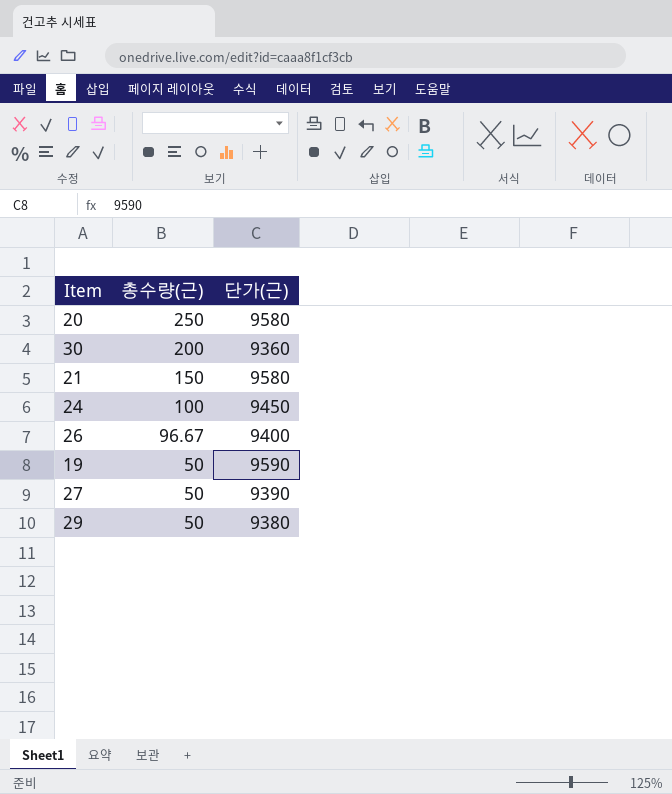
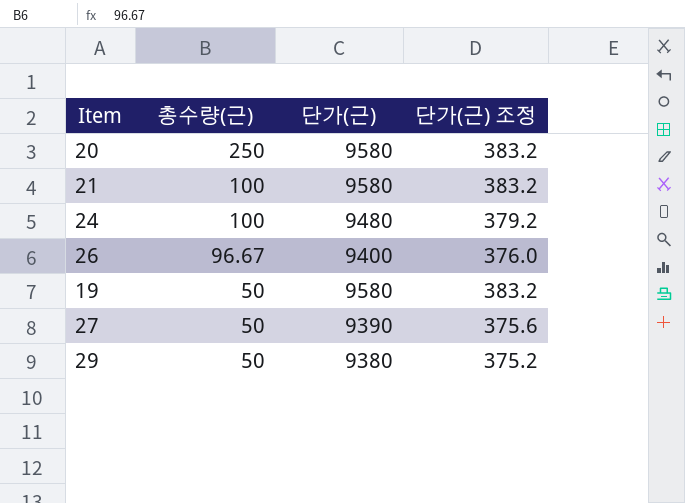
column 단가(근) 조정 | formula: none -> [단가(근)] * 0.04
row 30: 200 | 9360 -> none
21 | 총수량(근): 150 -> 100
24 | 단가(근): 9450 -> 9480
19 | 단가(근): 9590 -> 9580

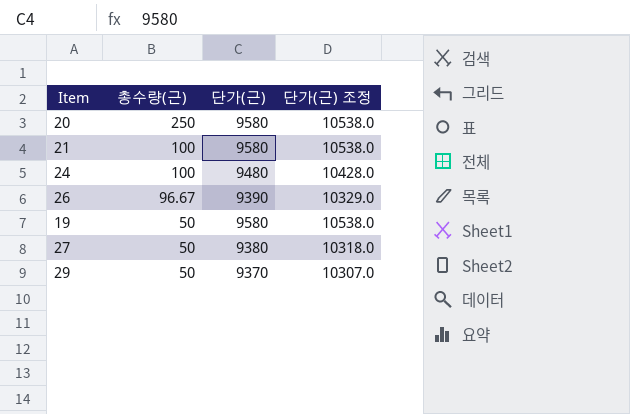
column 단가(근) 조정 | formula: [단가(근)] * 0.04 -> [단가(근)] * 1.1
26 | 단가(근): 9400 -> 9390
27 | 단가(근): 9390 -> 9380
29 | 단가(근): 9380 -> 9370

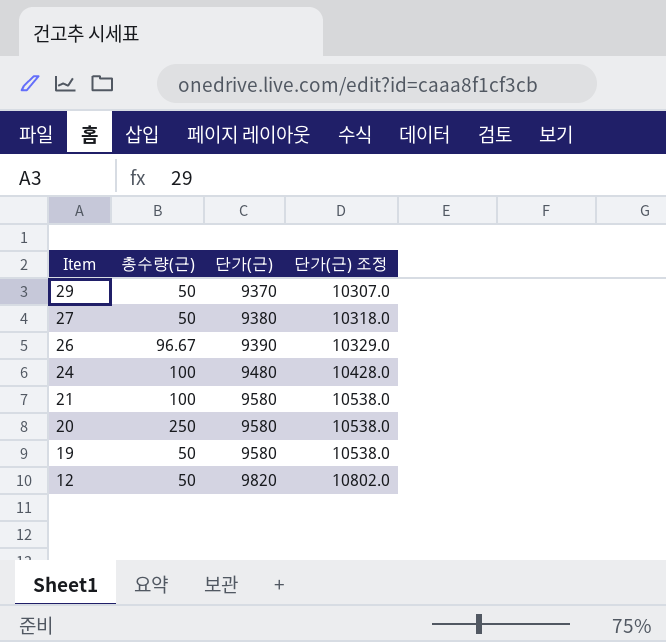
row order: 총수량(근) descending -> Item descending
row 12: none -> 50 | 9820 | 10802.0

